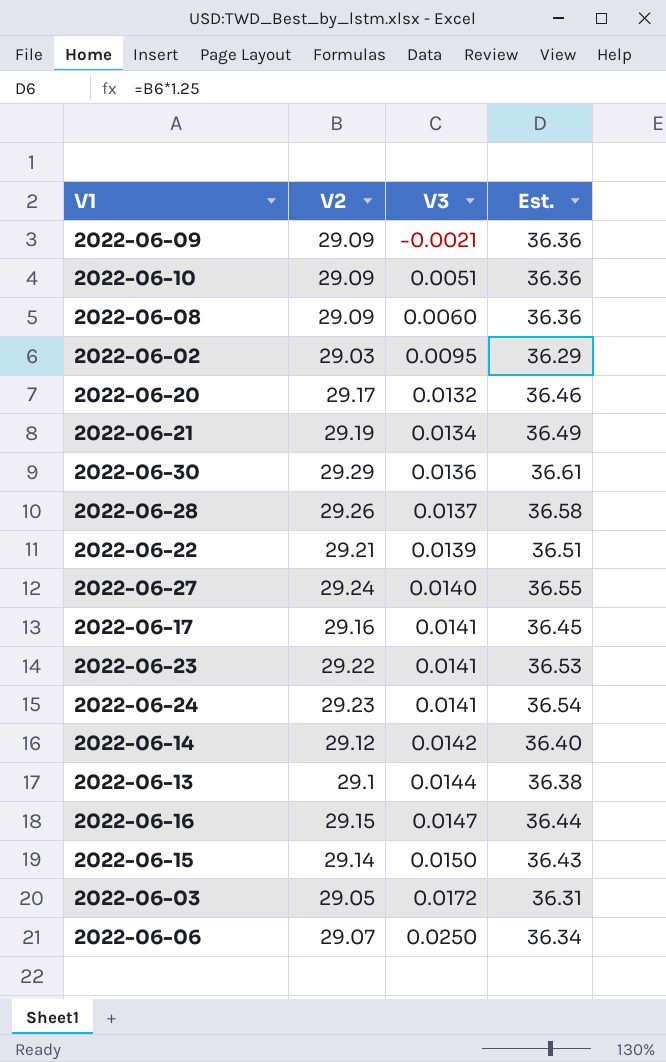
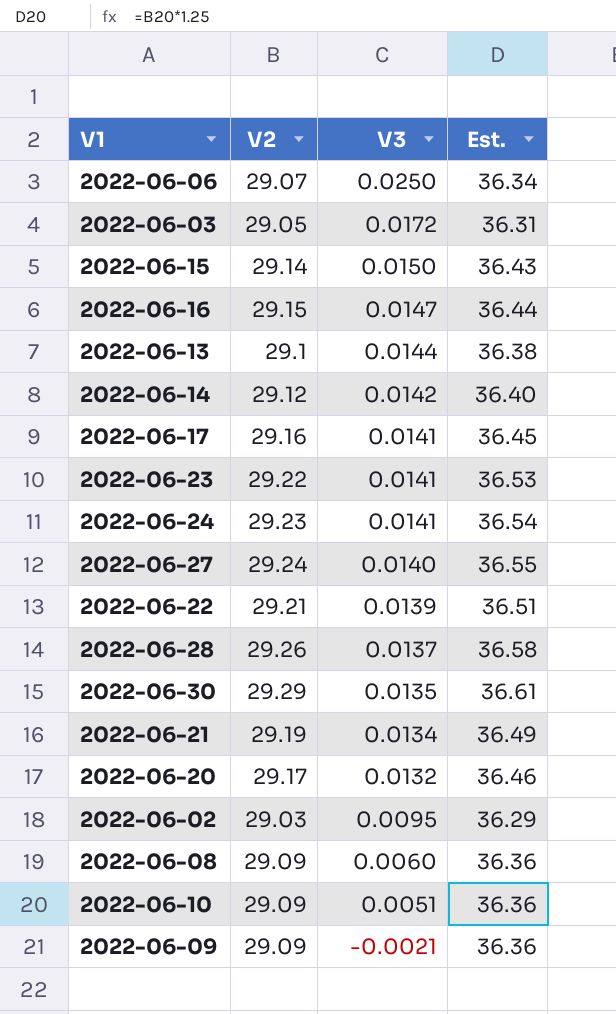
row order: V3 ascending -> V3 descending
2022-06-30 | V3: 0.0136 -> 0.0135

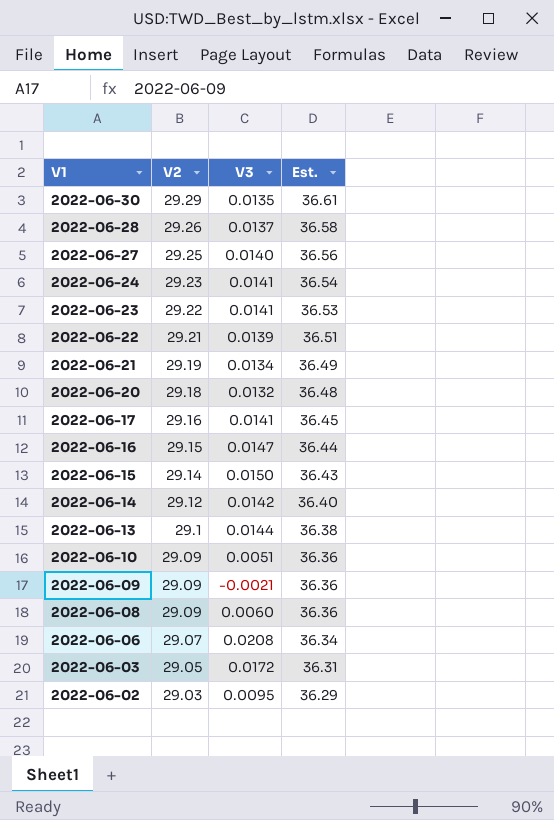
row order: V3 descending -> V1 descending
2022-06-27 | V2: 29.24 -> 29.25
2022-06-27 | Est.: 36.55 -> 36.56
2022-06-20 | V2: 29.17 -> 29.18
2022-06-20 | Est.: 36.46 -> 36.48
2022-06-06 | V3: 0.0250 -> 0.0208

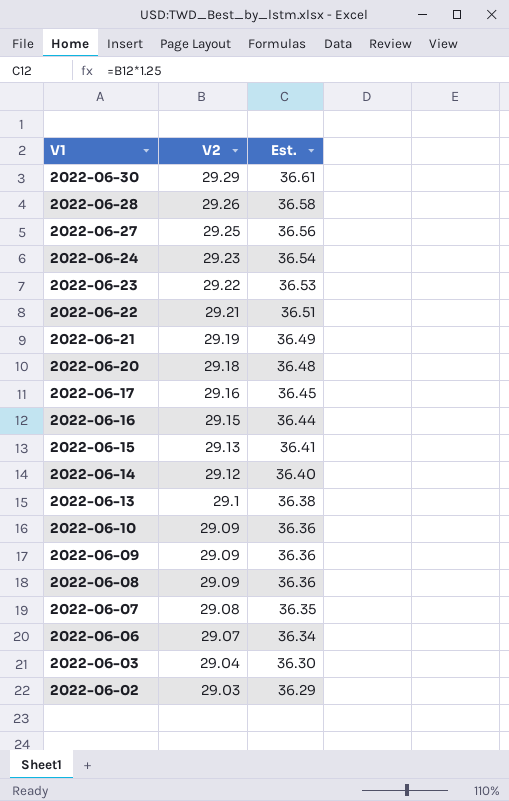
column V3 | position: 3 -> none
2022-06-15 | V2: 29.14 -> 29.13
2022-06-15 | Est.: 36.43 -> 36.41
row 2022-06-07: none -> 29.08 | 36.35
2022-06-03 | V2: 29.05 -> 29.04
2022-06-03 | Est.: 36.31 -> 36.30

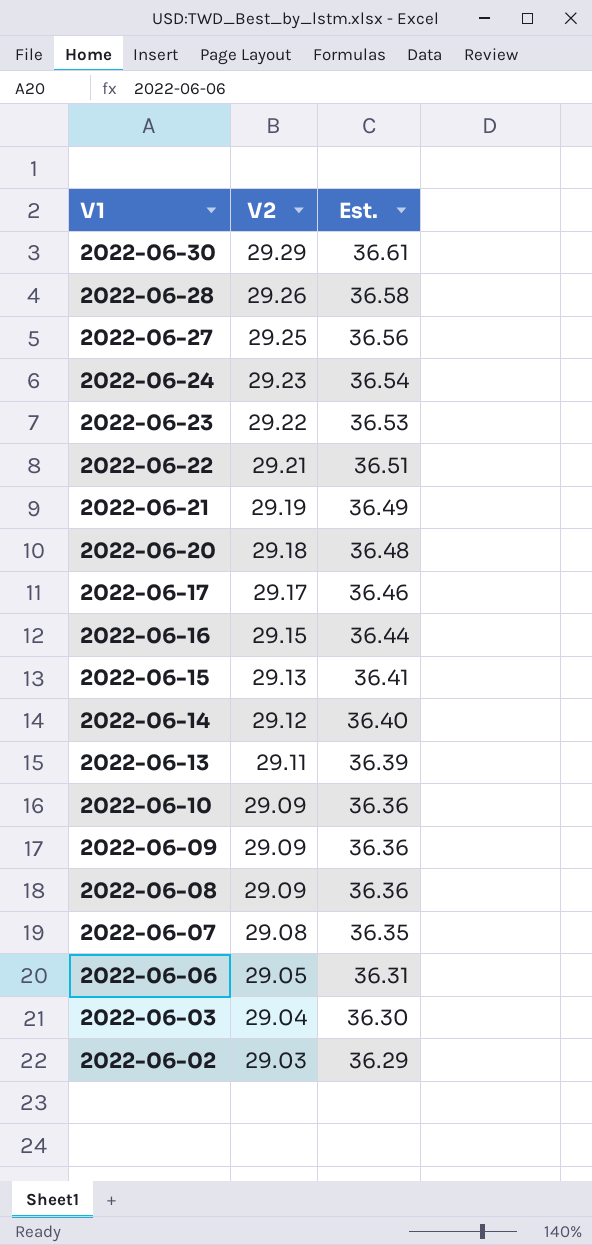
2022-06-17 | V2: 29.16 -> 29.17
2022-06-17 | Est.: 36.45 -> 36.46
2022-06-13 | V2: 29.1 -> 29.11
2022-06-13 | Est.: 36.38 -> 36.39
2022-06-06 | V2: 29.07 -> 29.05
2022-06-06 | Est.: 36.34 -> 36.31

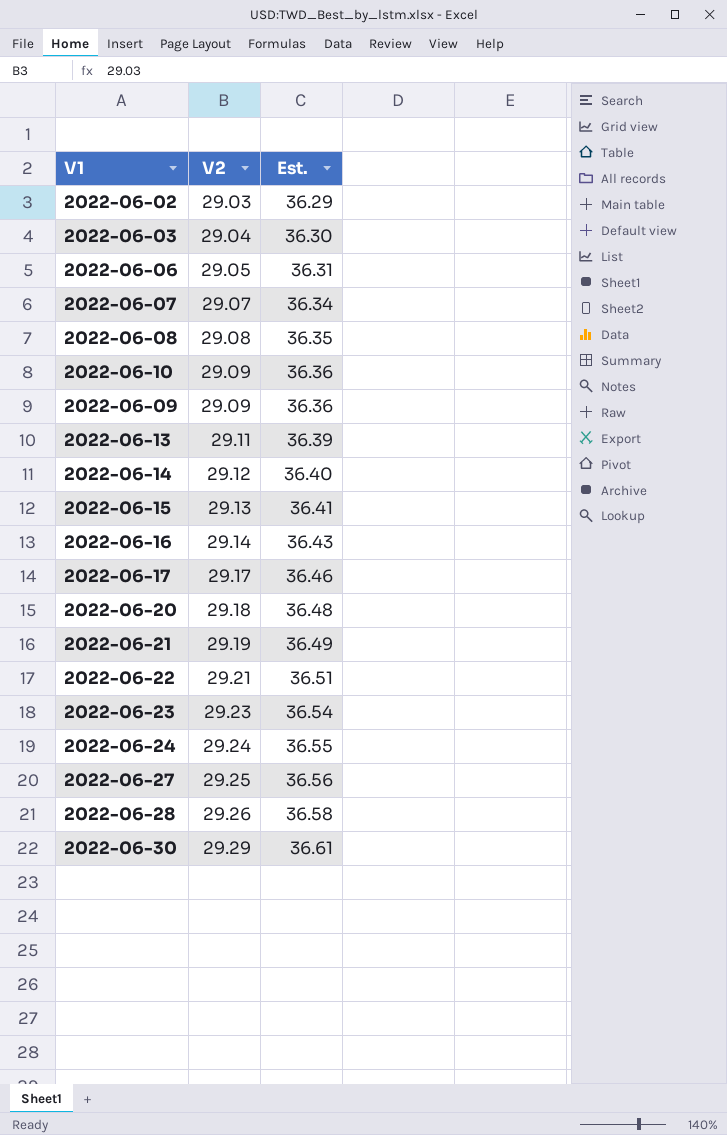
row order: V1 descending -> V2 ascending
2022-06-07 | V2: 29.08 -> 29.07
2022-06-07 | Est.: 36.35 -> 36.34
2022-06-08 | V2: 29.09 -> 29.08
2022-06-08 | Est.: 36.36 -> 36.35
2022-06-16 | V2: 29.15 -> 29.14
2022-06-16 | Est.: 36.44 -> 36.43
2022-06-23 | V2: 29.22 -> 29.23
2022-06-23 | Est.: 36.53 -> 36.54
2022-06-24 | V2: 29.23 -> 29.24
2022-06-24 | Est.: 36.54 -> 36.55

